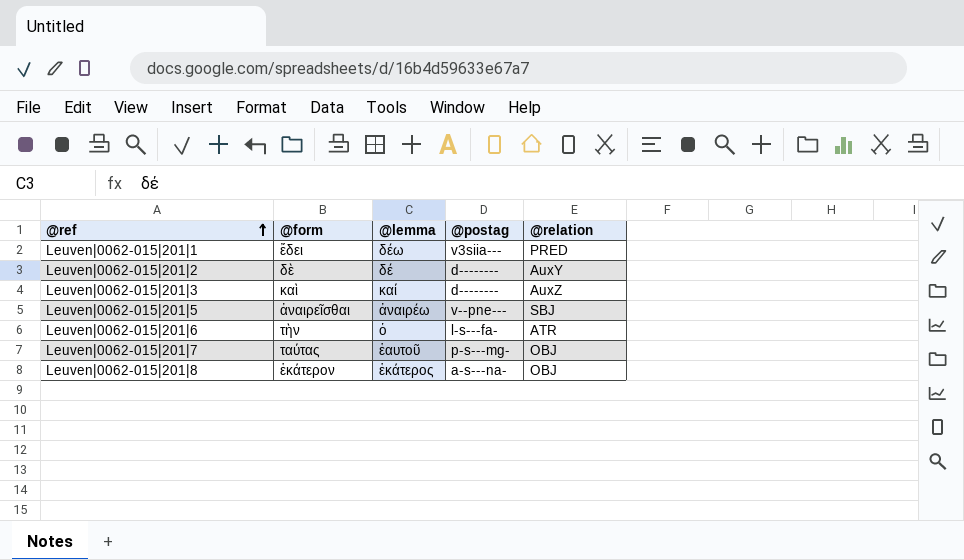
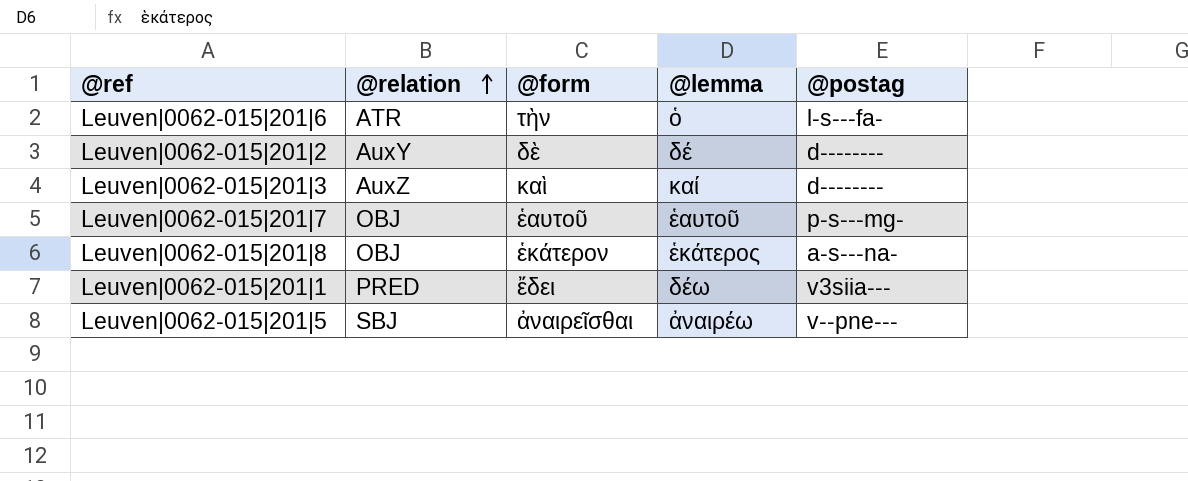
row order: @ref ascending -> @relation ascending
column @relation | position: 5 -> 2
Leuven|0062-015|201|7 | @form: ταύτας -> ἑαυτοῦ

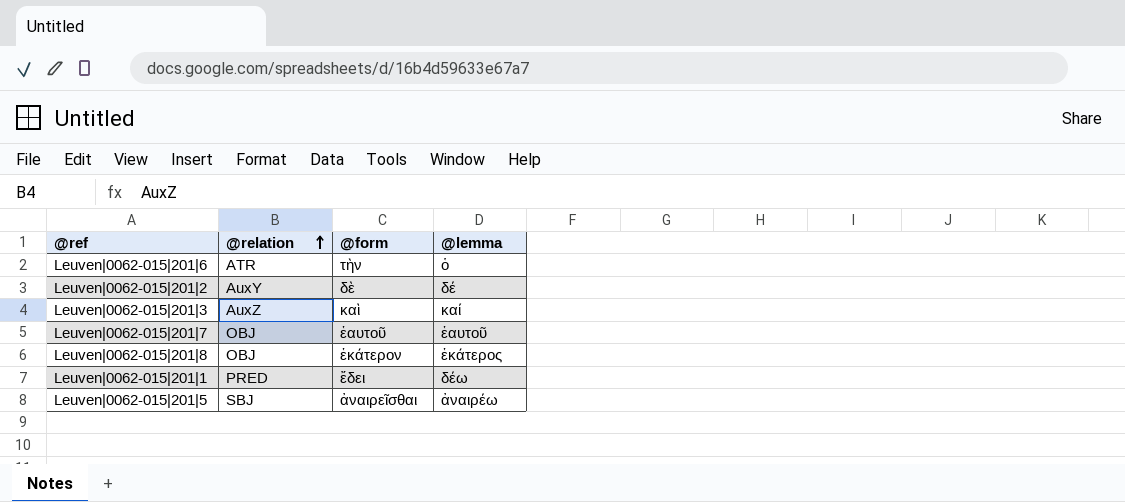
column @postag | position: 5 -> none

